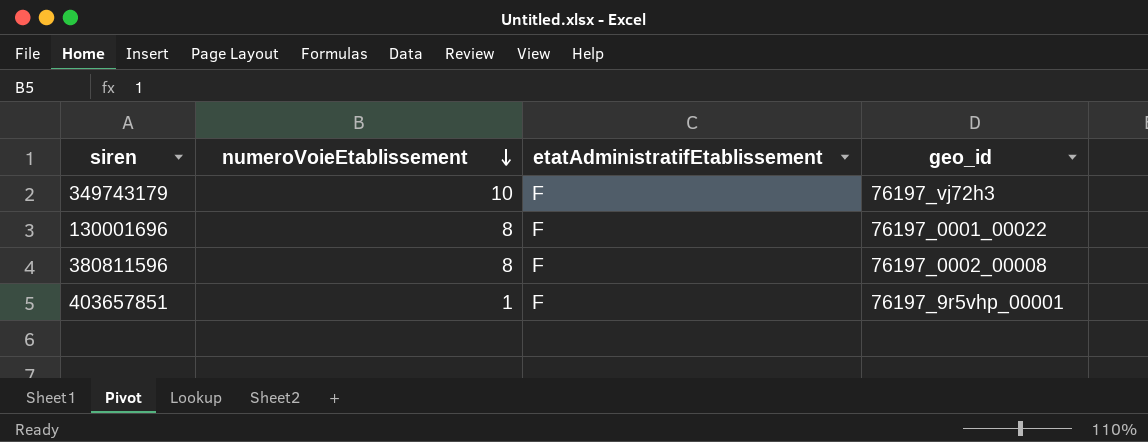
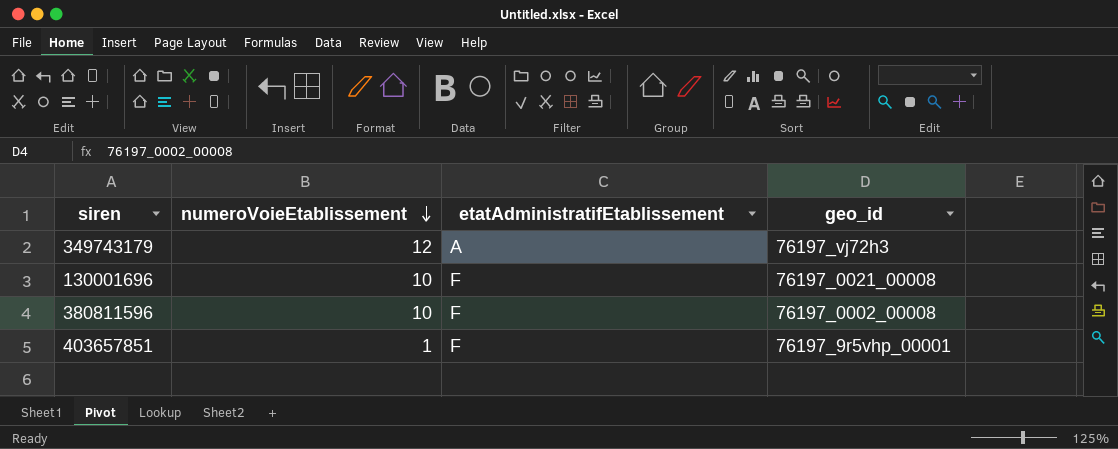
349743179 | numeroVoieEtablissement: 10 -> 12
349743179 | etatAdministratifEtablissement: F -> A
130001696 | numeroVoieEtablissement: 8 -> 10
130001696 | geo_id: 76197_0001_00022 -> 76197_0021_00008
380811596 | numeroVoieEtablissement: 8 -> 10

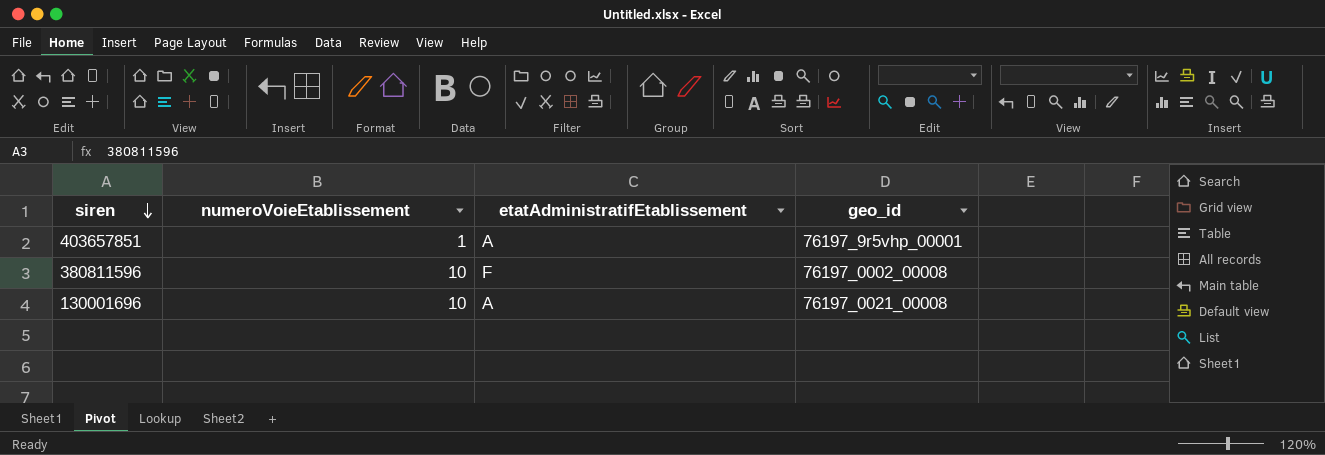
row order: numeroVoieEtablissement descending -> siren descending
row 349743179: 12 | A | 76197_vj72h3 -> none
403657851 | etatAdministratifEtablissement: F -> A
130001696 | etatAdministratifEtablissement: F -> A

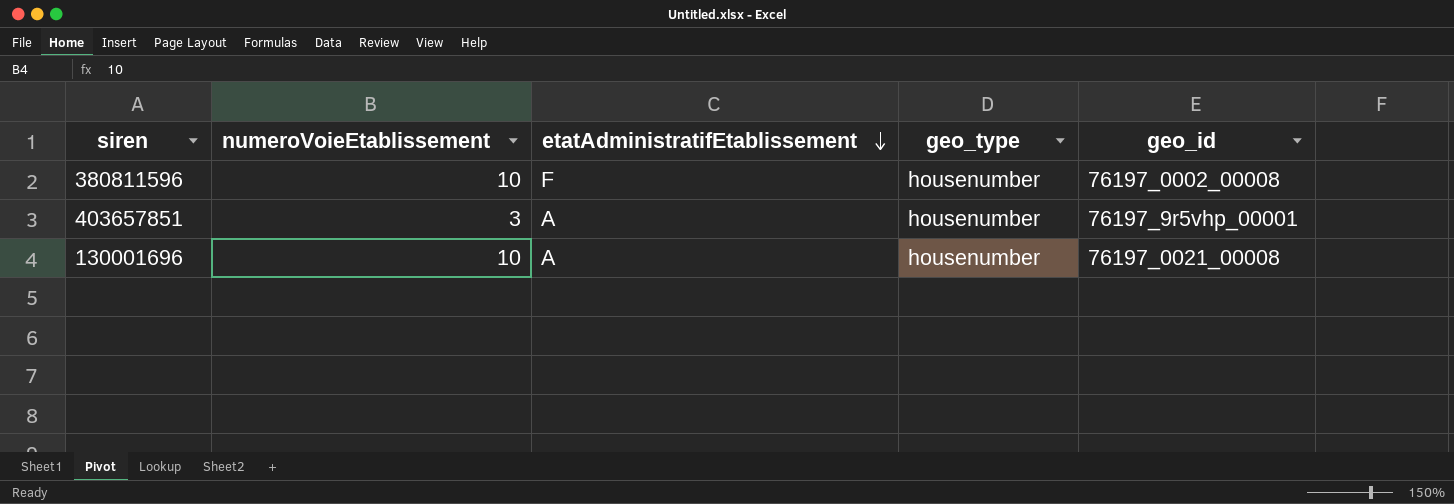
row order: siren descending -> etatAdministratifEtablissement descending
column geo_type | position: none -> 4
403657851 | numeroVoieEtablissement: 1 -> 3

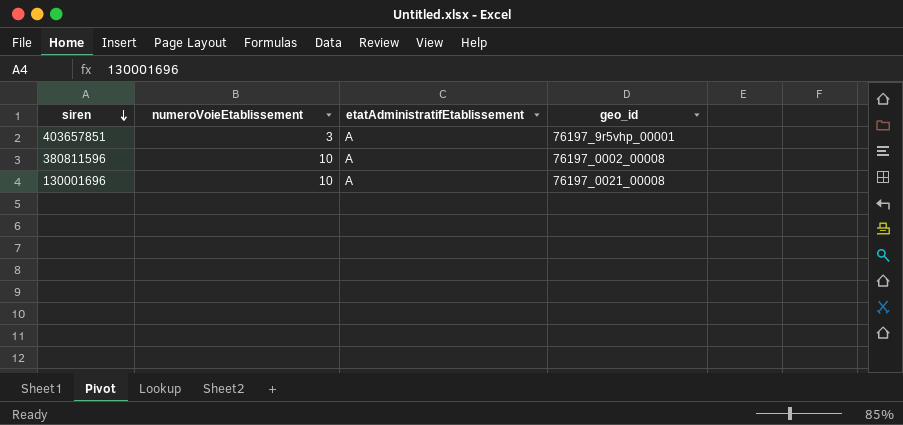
row order: etatAdministratifEtablissement descending -> siren descending
column geo_type | position: 4 -> none
380811596 | etatAdministratifEtablissement: F -> A

